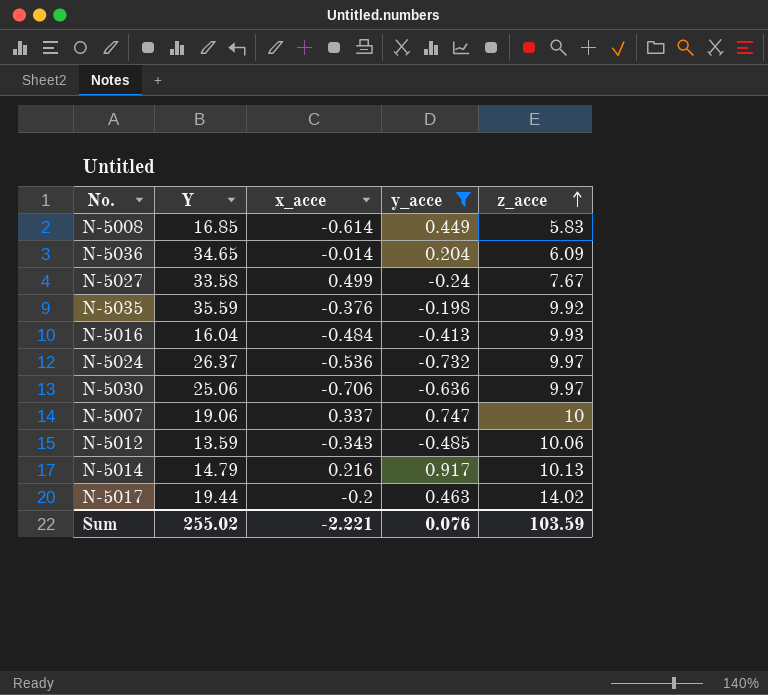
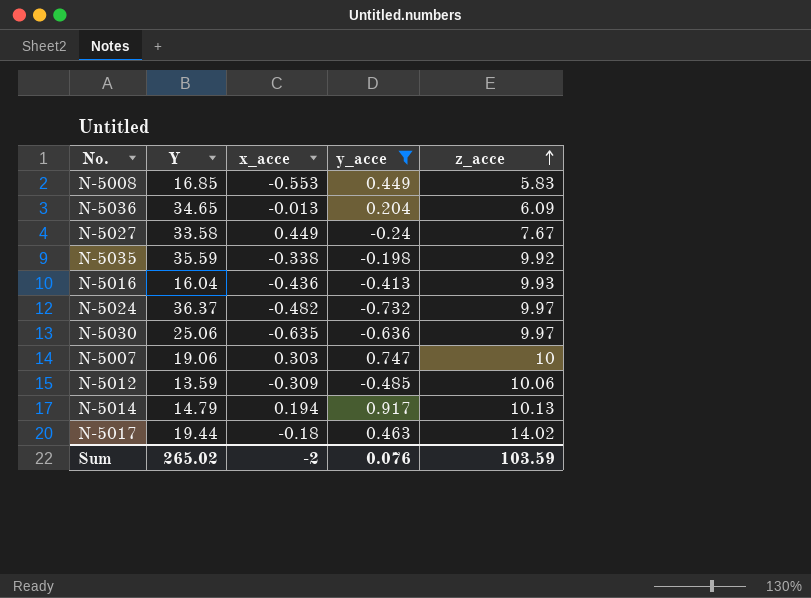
N-5008 | x_acce: -0.614 -> -0.553
N-5036 | x_acce: -0.014 -> -0.013
N-5027 | x_acce: 0.499 -> 0.449
N-5035 | x_acce: -0.376 -> -0.338
N-5016 | x_acce: -0.484 -> -0.436
N-5024 | Y: 26.37 -> 36.37
N-5024 | x_acce: -0.536 -> -0.482
N-5030 | x_acce: -0.706 -> -0.635
N-5007 | x_acce: 0.337 -> 0.303
N-5012 | x_acce: -0.343 -> -0.309
N-5014 | x_acce: 0.216 -> 0.194
N-5017 | x_acce: -0.2 -> -0.18
Sum | Y: 255.02 -> 265.02
Sum | x_acce: -2.221 -> -2

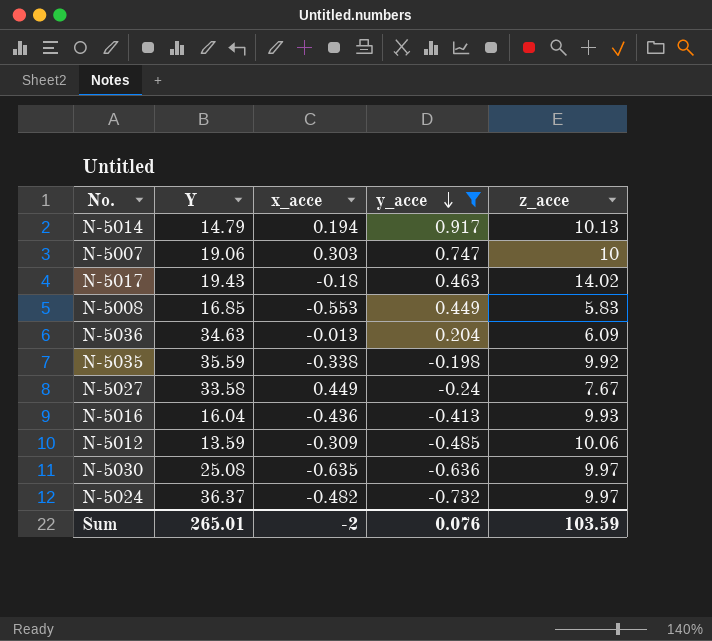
row order: z_acce ascending -> y_acce descending
N-5017 | Y: 19.44 -> 19.43
N-5036 | Y: 34.65 -> 34.63
N-5030 | Y: 25.06 -> 25.08
Sum | Y: 265.02 -> 265.01

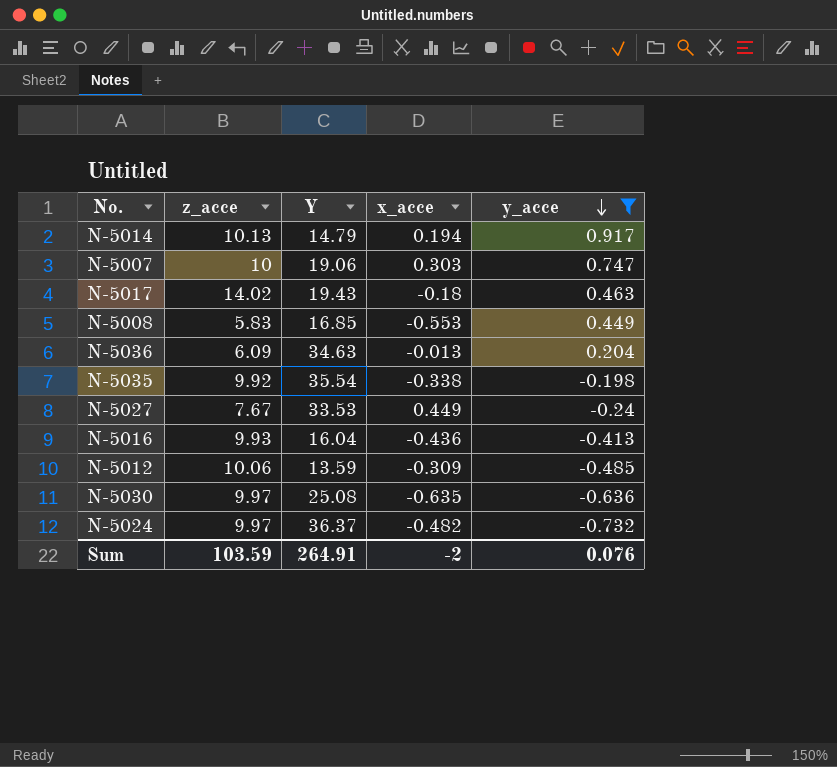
column z_acce | position: 5 -> 2
N-5035 | Y: 35.59 -> 35.54
N-5027 | Y: 33.58 -> 33.53
Sum | Y: 265.01 -> 264.91

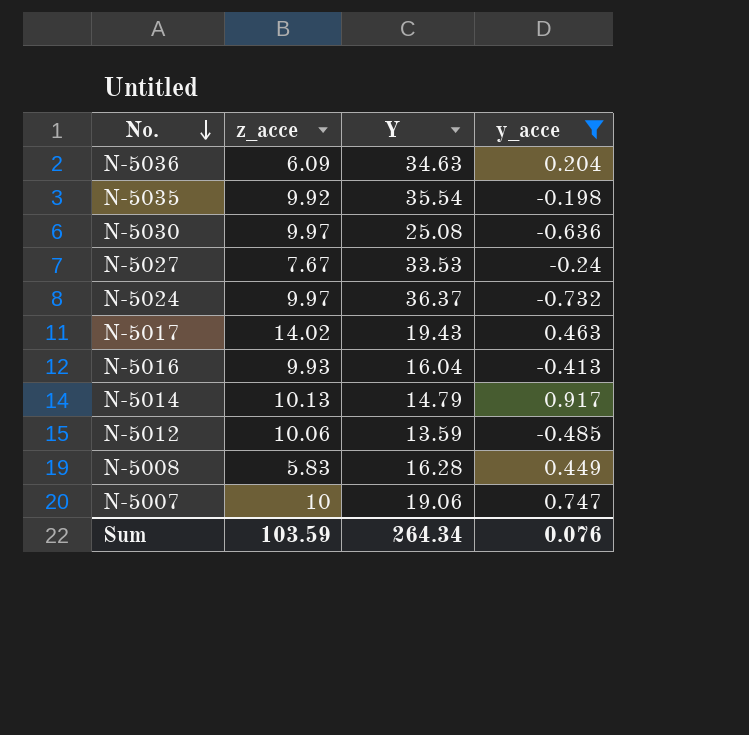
row order: y_acce descending -> No. descending
column x_acce | position: 4 -> none
N-5008 | Y: 16.85 -> 16.28
Sum | Y: 264.91 -> 264.34

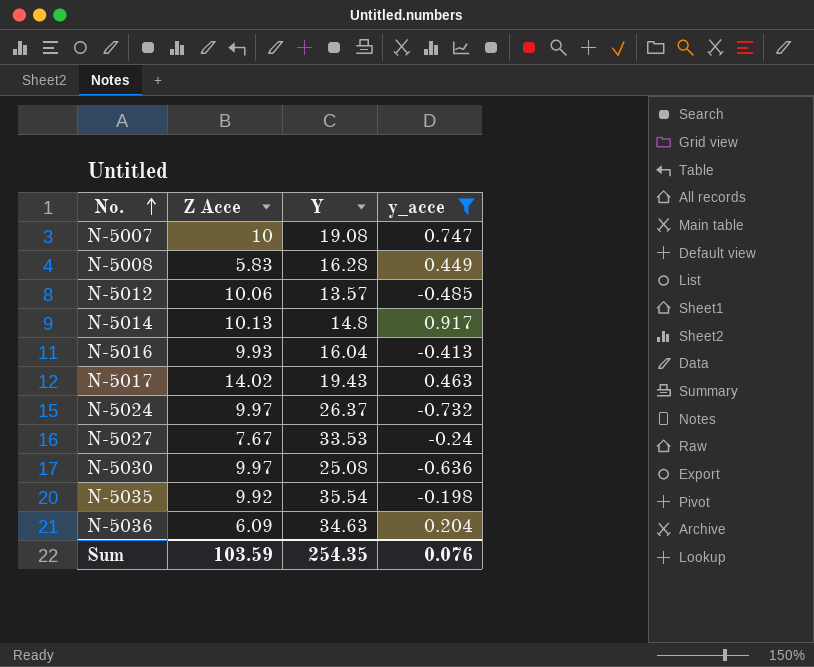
row order: No. descending -> No. ascending
column name: z_acce -> Z Acce
N-5007 | Y: 19.06 -> 19.08
N-5012 | Y: 13.59 -> 13.57
N-5014 | Y: 14.79 -> 14.8
N-5024 | Y: 36.37 -> 26.37
Sum | Y: 264.34 -> 254.35

